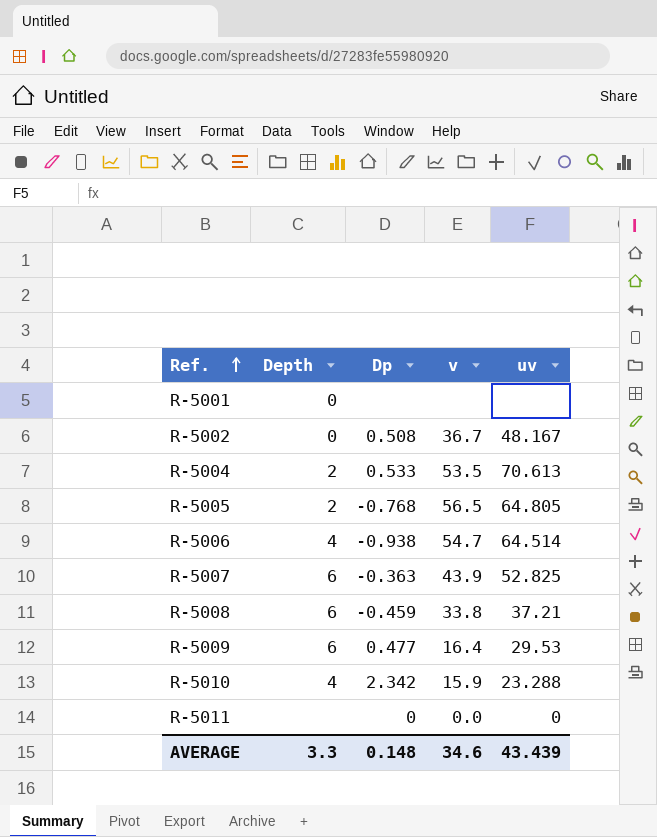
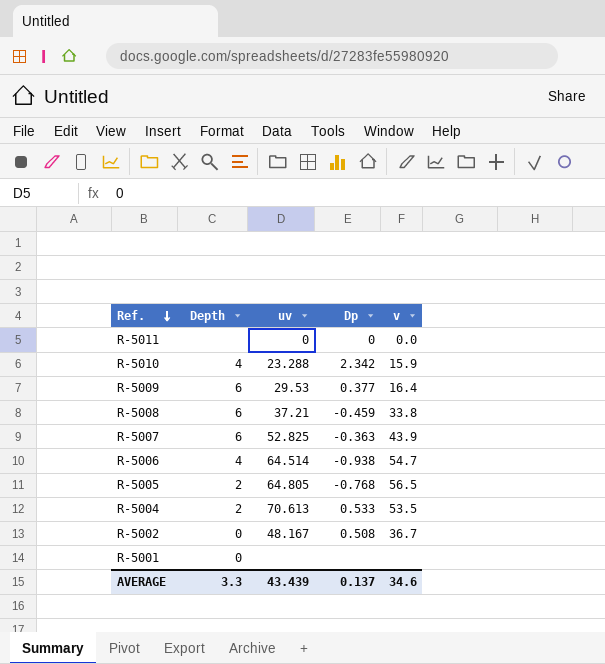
row order: Ref. ascending -> Ref. descending
column uv | position: 5 -> 3
R-5009 | Dp: 0.477 -> 0.377
AVERAGE | Dp: 0.148 -> 0.137

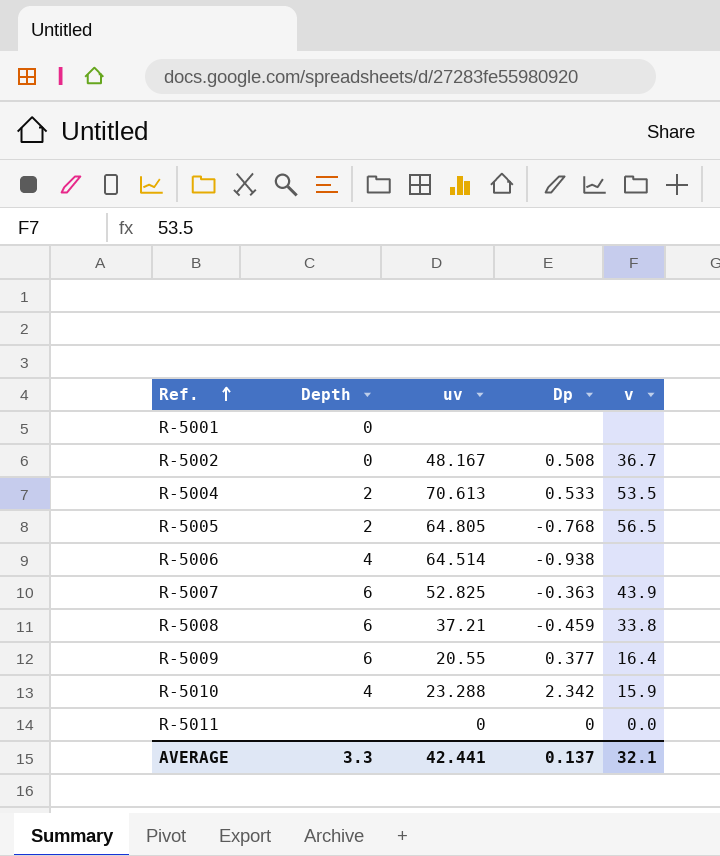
row order: Ref. descending -> Ref. ascending
R-5006 | v: 54.7 -> none
R-5009 | uv: 29.53 -> 20.55
AVERAGE | uv: 43.439 -> 42.441
AVERAGE | v: 34.6 -> 32.1

